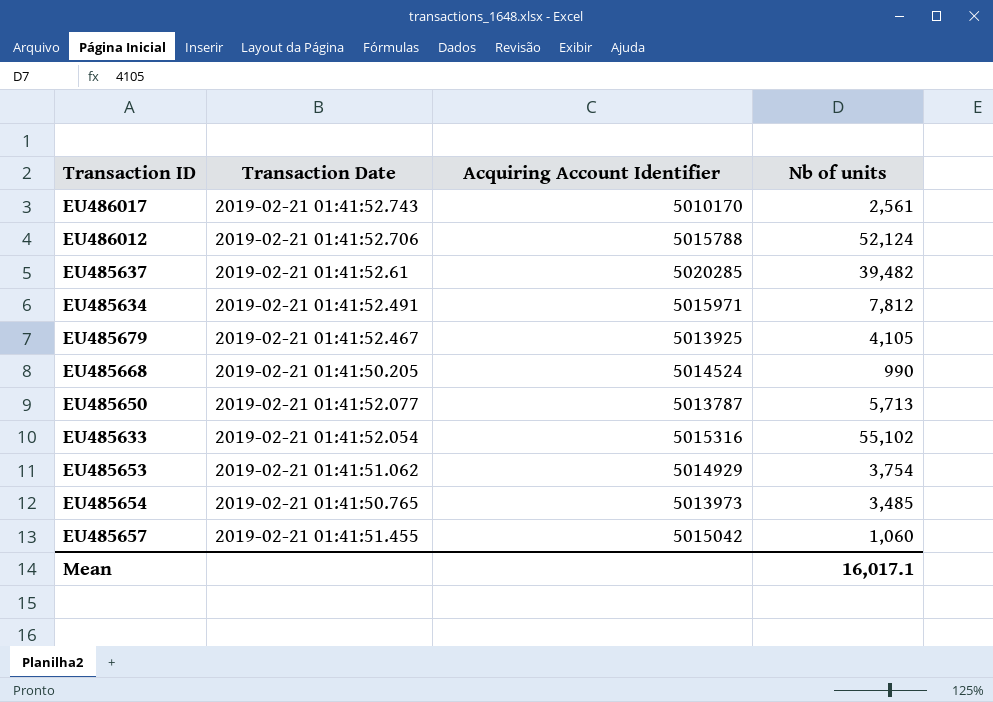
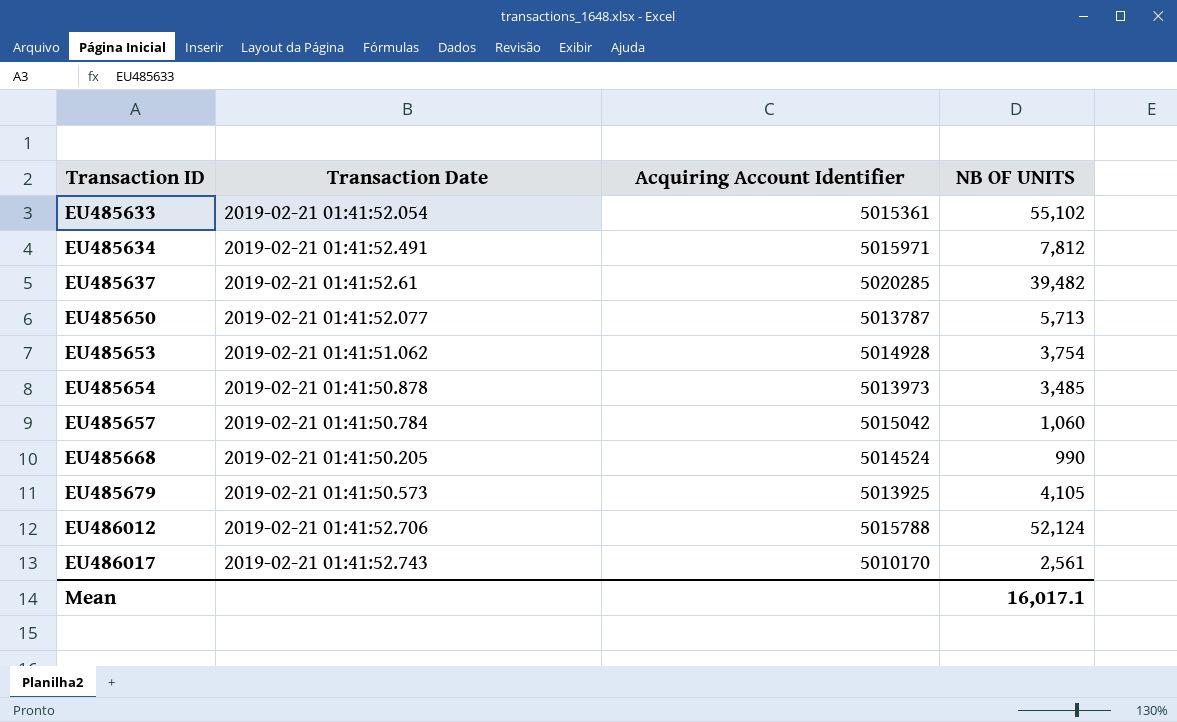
row order: none -> Transaction ID ascending
column name: Nb of units -> NB OF UNITS
EU485633 | Acquiring Account Identifier: 5015316 -> 5015361
EU485653 | Acquiring Account Identifier: 5014929 -> 5014928
EU485654 | Transaction Date: 2019-02-21 01:41:50.765 -> 2019-02-21 01:41:50.878
EU485657 | Transaction Date: 2019-02-21 01:41:51.455 -> 2019-02-21 01:41:50.784
EU485679 | Transaction Date: 2019-02-21 01:41:52.467 -> 2019-02-21 01:41:50.573

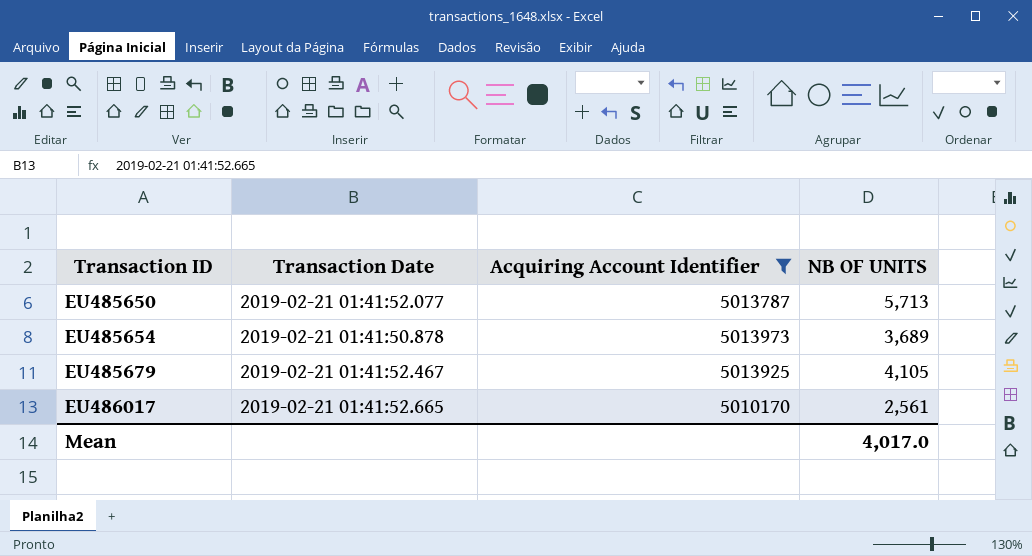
filter: none -> Acquiring Account Identifier <= 5013973
EU485654 | NB OF UNITS: 3,485 -> 3,689
EU485679 | Transaction Date: 2019-02-21 01:41:50.573 -> 2019-02-21 01:41:52.467
EU486017 | Transaction Date: 2019-02-21 01:41:52.743 -> 2019-02-21 01:41:52.665
Mean | NB OF UNITS: 16,017.1 -> 4,017.0

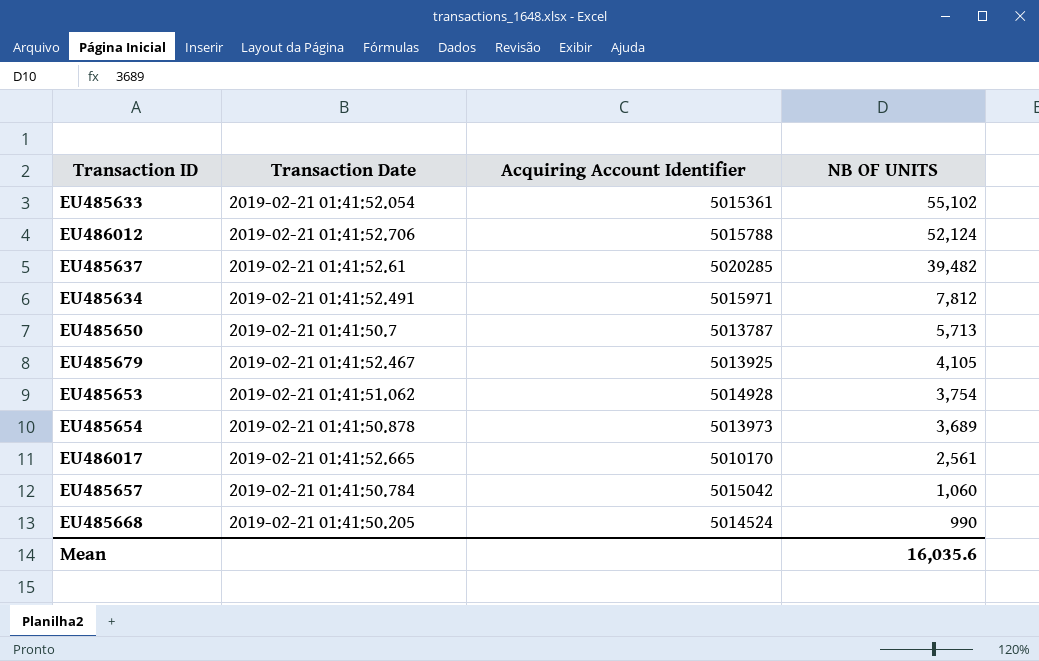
filter: Acquiring Account Identifier <= 5013973 -> none
row order: Transaction ID ascending -> NB OF UNITS descending
EU485650 | Transaction Date: 2019-02-21 01:41:52.077 -> 2019-02-21 01:41:50.7
Mean | NB OF UNITS: 4,017.0 -> 16,035.6

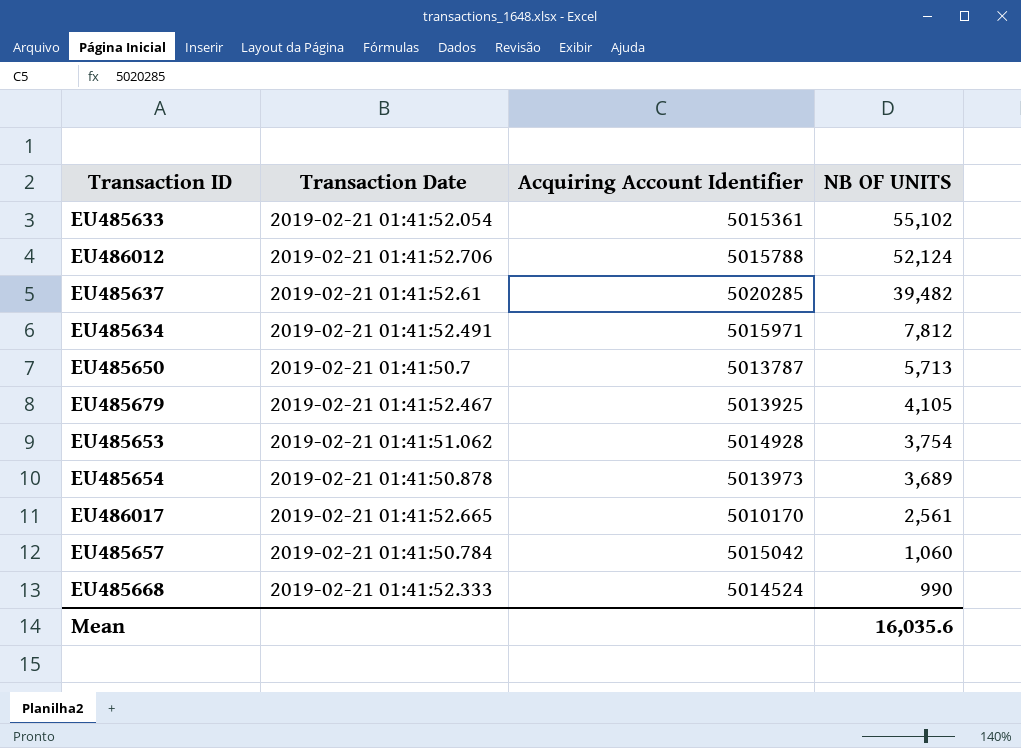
EU485668 | Transaction Date: 2019-02-21 01:41:50.205 -> 2019-02-21 01:41:52.333

